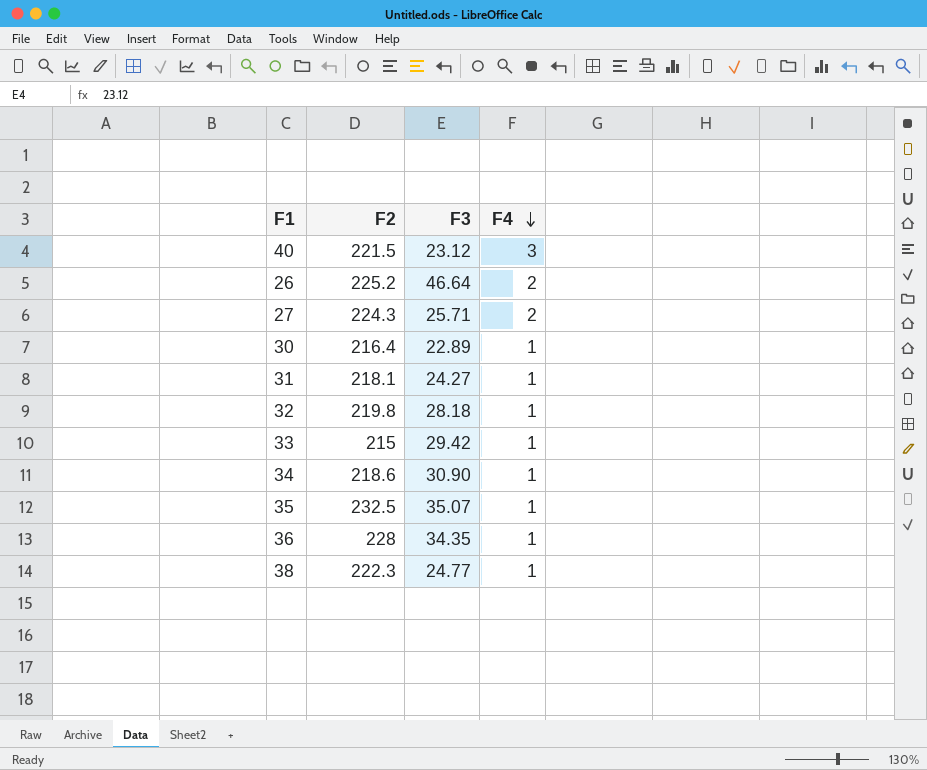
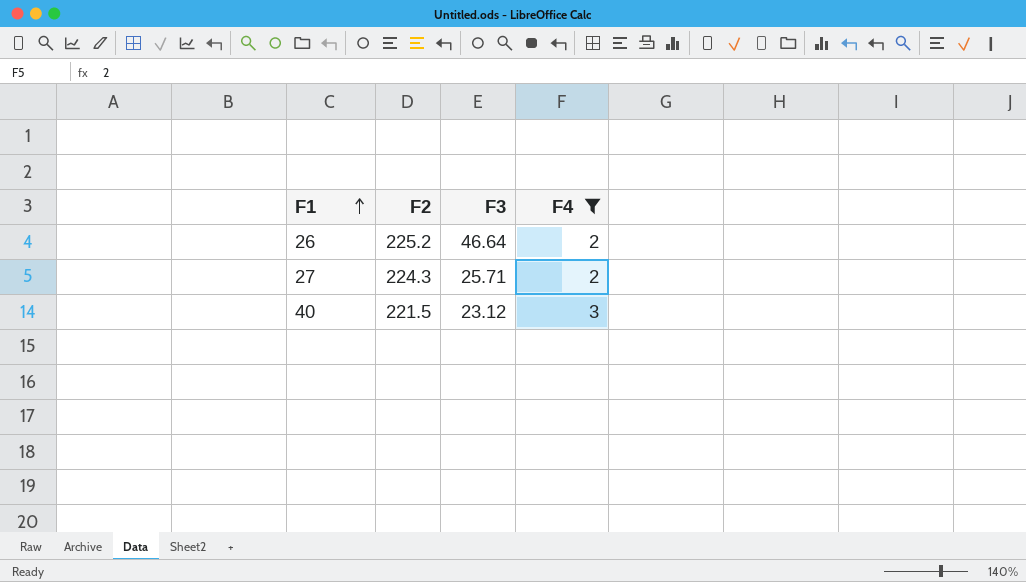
filter: none -> F4 != 1
row order: F4 descending -> F1 ascending

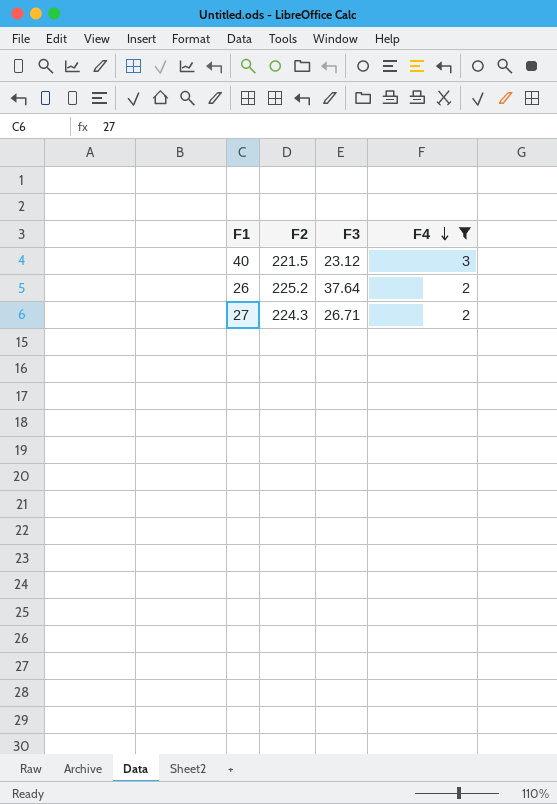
row order: F1 ascending -> F4 descending
26 | F3: 46.64 -> 37.64
27 | F3: 25.71 -> 26.71

